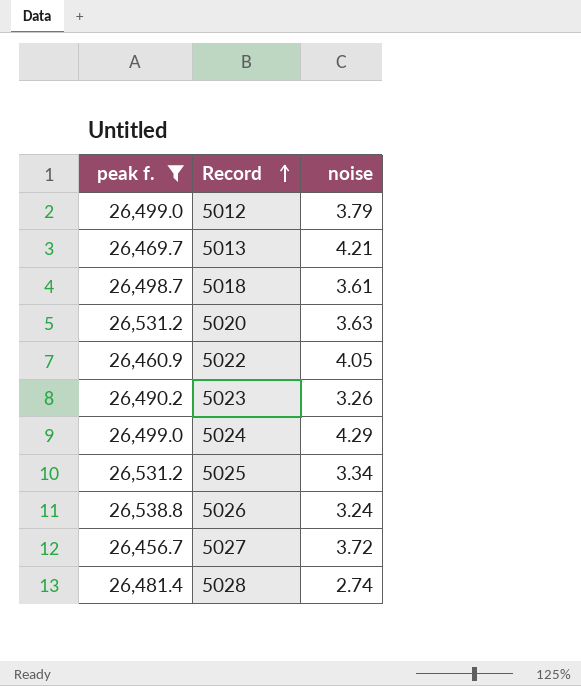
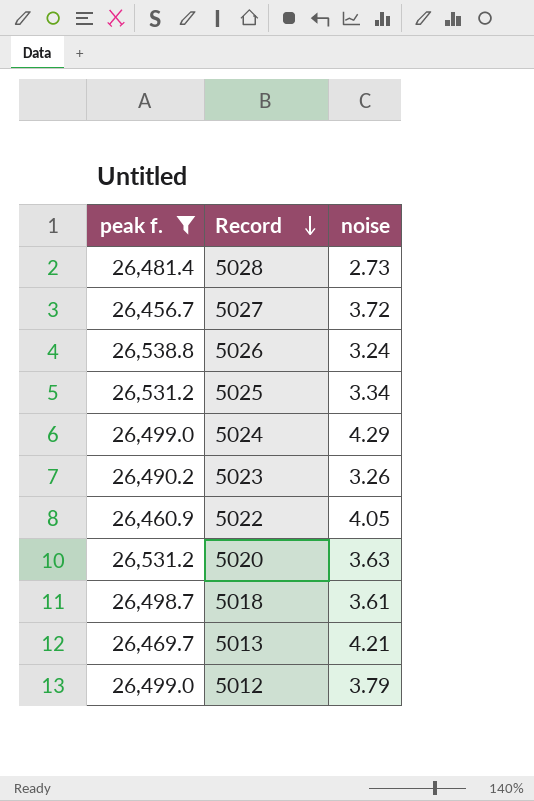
row order: Record ascending -> Record descending
5028 | noise: 2.74 -> 2.73

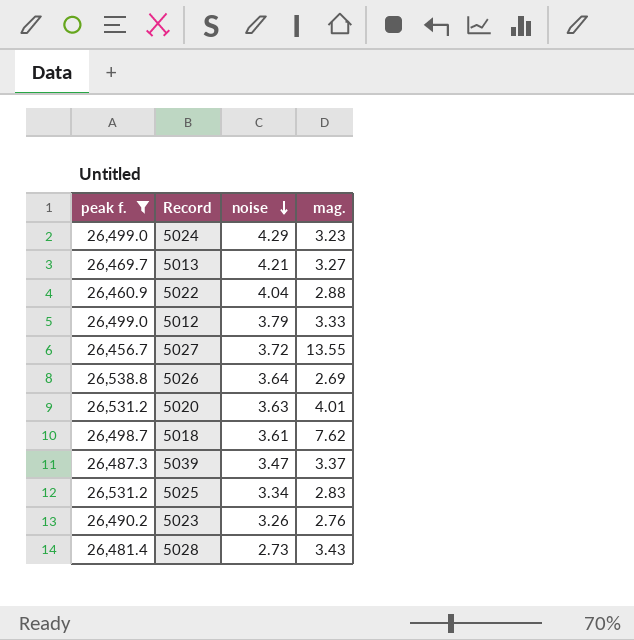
row order: Record descending -> noise descending
column mag. | position: none -> 4
5022 | noise: 4.05 -> 4.04
5026 | noise: 3.24 -> 3.64
row 5039: none -> 26,487.3 | 3.47 | 3.37

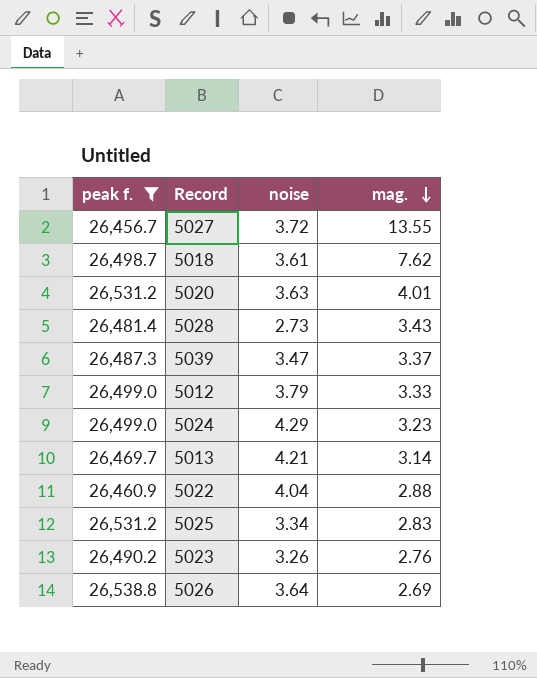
row order: noise descending -> mag. descending
5013 | mag.: 3.27 -> 3.14

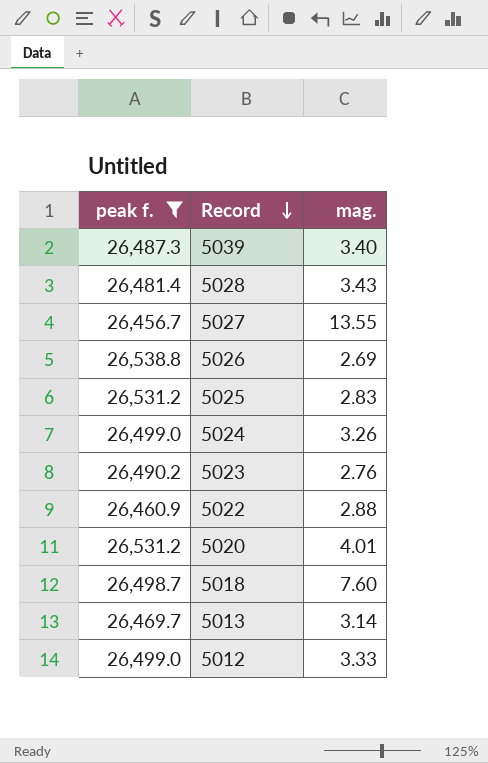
row order: mag. descending -> Record descending
column noise | position: 3 -> none
5039 | mag.: 3.37 -> 3.40
5024 | mag.: 3.23 -> 3.26
5018 | mag.: 7.62 -> 7.60

